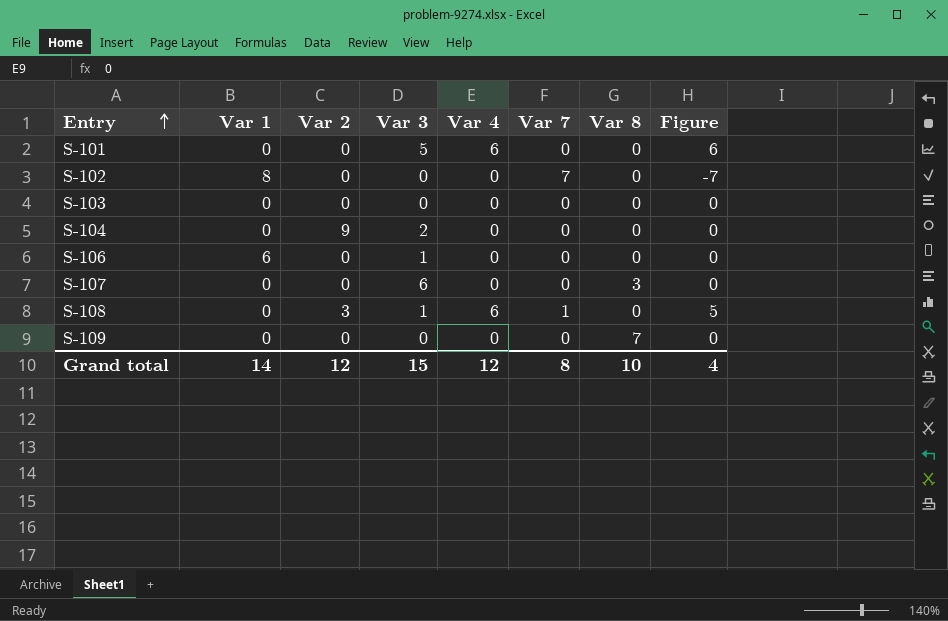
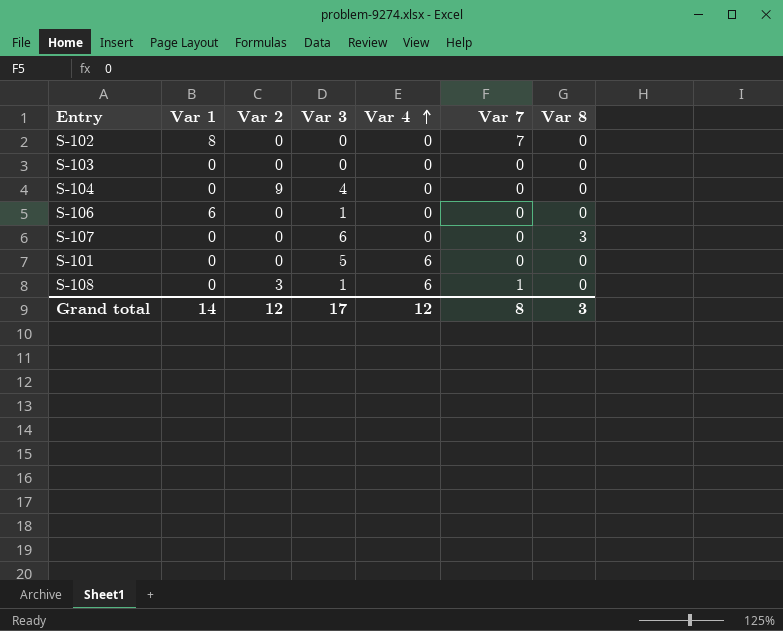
row order: Entry ascending -> Var 4 ascending
column Figure | formula: [Var 4] - [Var 7] -> none
row S-109: 0 | 0 | 0 | 0 | 0 | 7 | 0 -> none
S-104 | Var 3: 2 -> 4
Grand total | Var 3: 15 -> 17
Grand total | Var 8: 10 -> 3

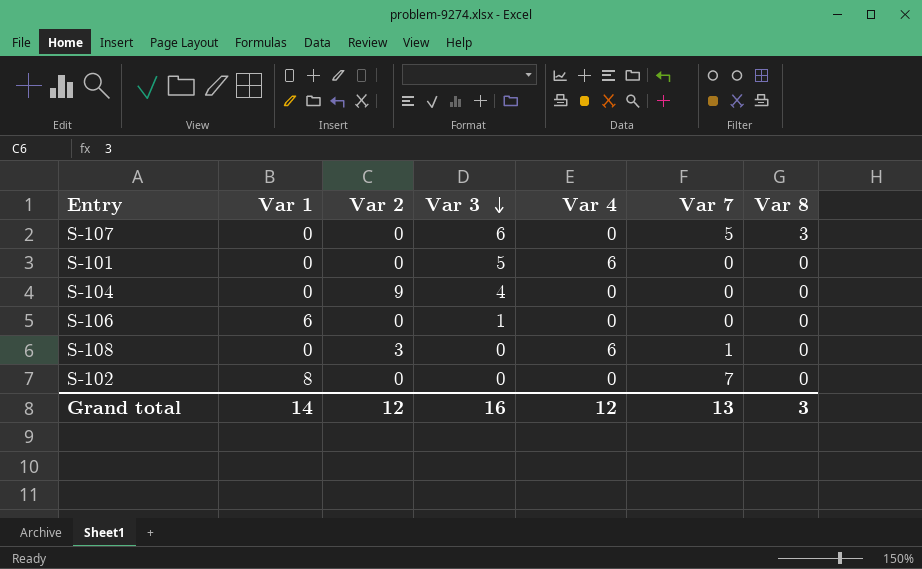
row order: Var 4 ascending -> Var 3 descending
row S-103: 0 | 0 | 0 | 0 | 0 | 0 -> none
S-107 | Var 7: 0 -> 5
S-108 | Var 3: 1 -> 0
Grand total | Var 3: 17 -> 16
Grand total | Var 7: 8 -> 13

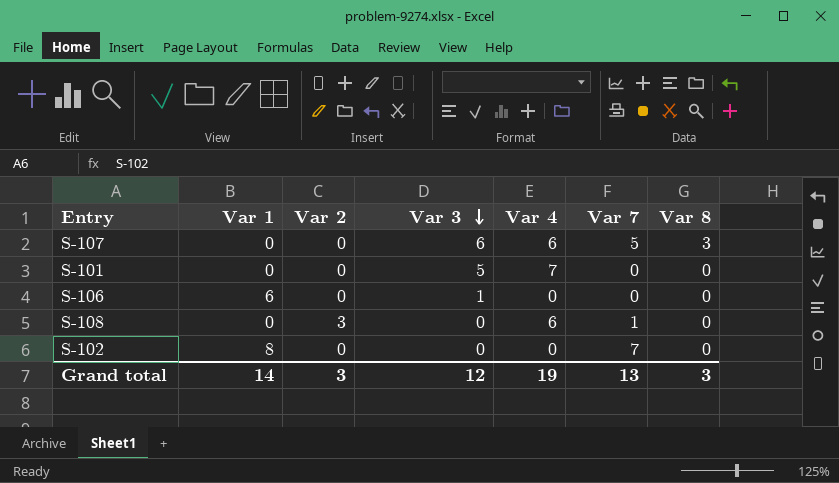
row S-104: 0 | 9 | 4 | 0 | 0 | 0 -> none
S-107 | Var 4: 0 -> 6
S-101 | Var 4: 6 -> 7
Grand total | Var 2: 12 -> 3
Grand total | Var 3: 16 -> 12
Grand total | Var 4: 12 -> 19

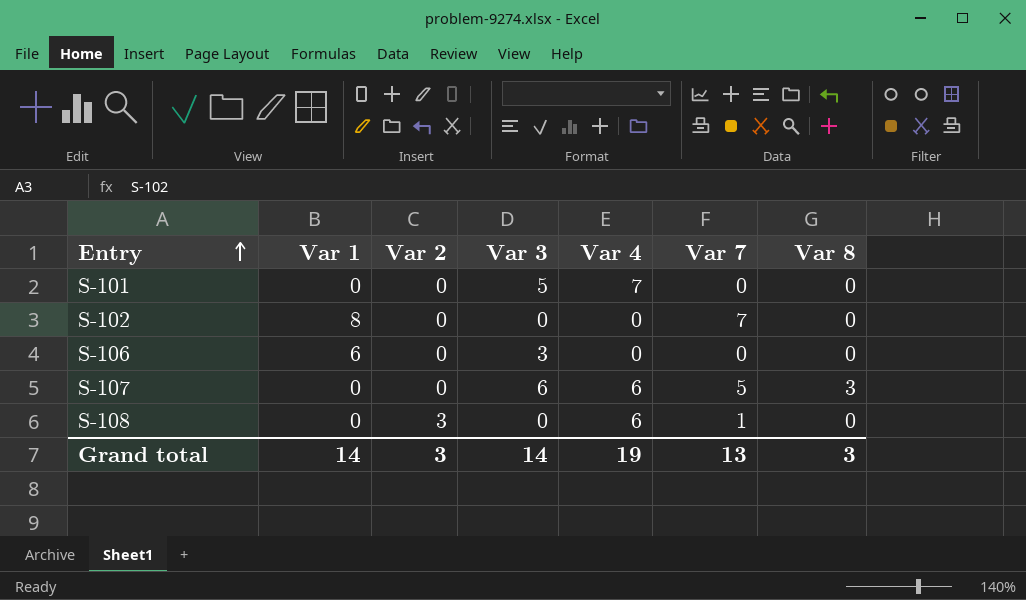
row order: Var 3 descending -> Entry ascending
S-106 | Var 3: 1 -> 3
Grand total | Var 3: 12 -> 14

